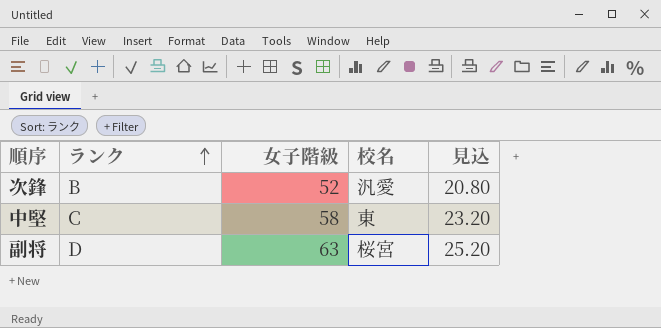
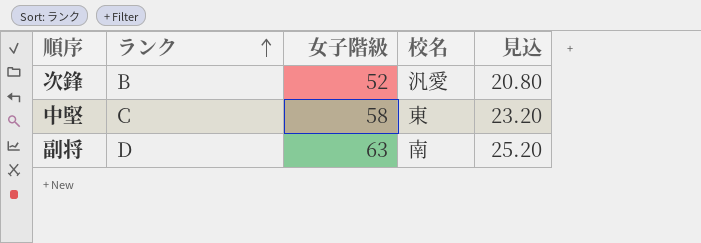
副将 | 校名: 桜宮 -> 南

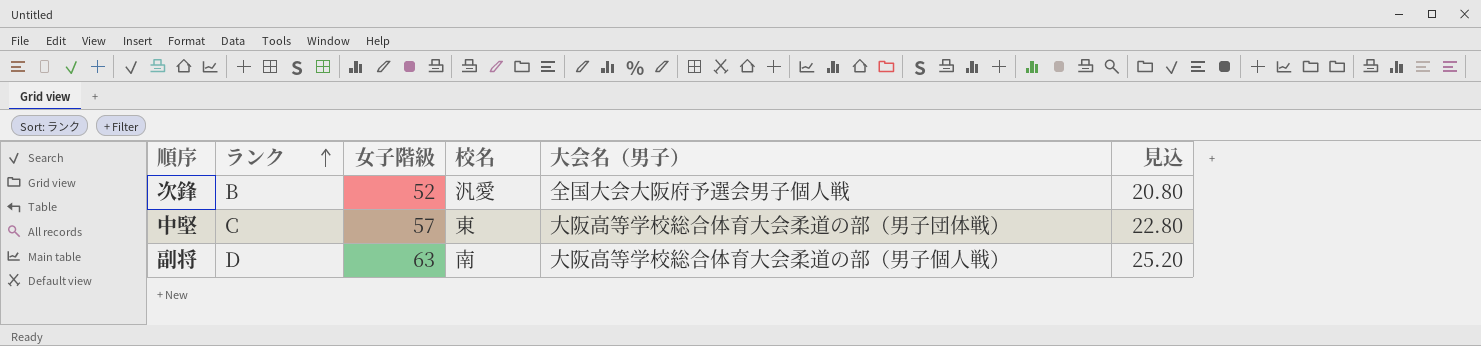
column 大会名（男子） | position: none -> 5
中堅 | 女子階級: 58 -> 57
中堅 | 見込: 23.20 -> 22.80

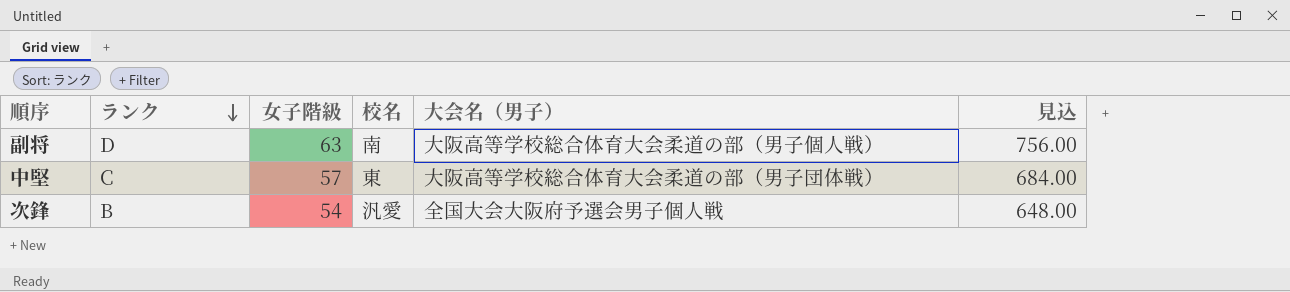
row order: ランク ascending -> ランク descending
column 見込 | formula: [女子階級] * 0.4 -> [女子階級] * 12
次鋒 | 女子階級: 52 -> 54

